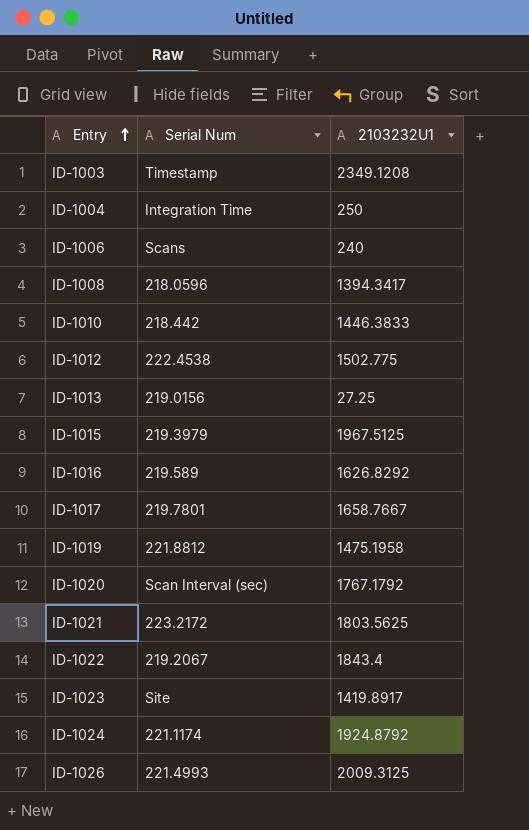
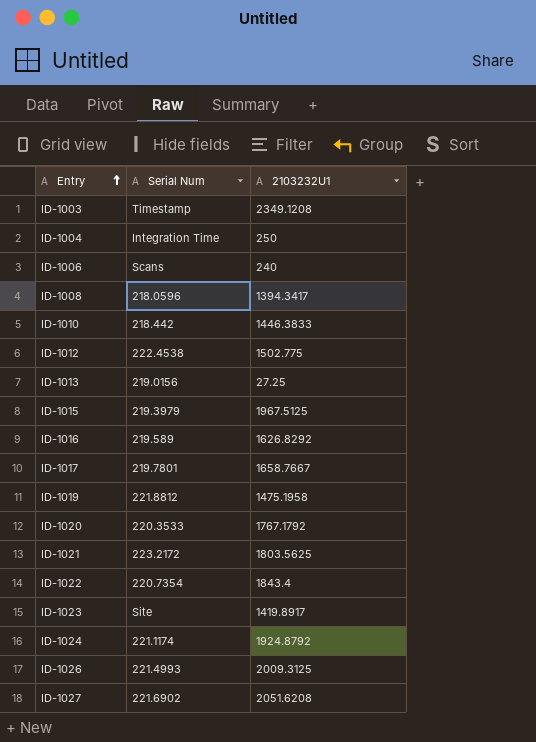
ID-1020 | Serial Num: Scan Interval (sec) -> 220.3533
ID-1022 | Serial Num: 219.2067 -> 220.7354
row ID-1027: none -> 221.6902 | 2051.6208

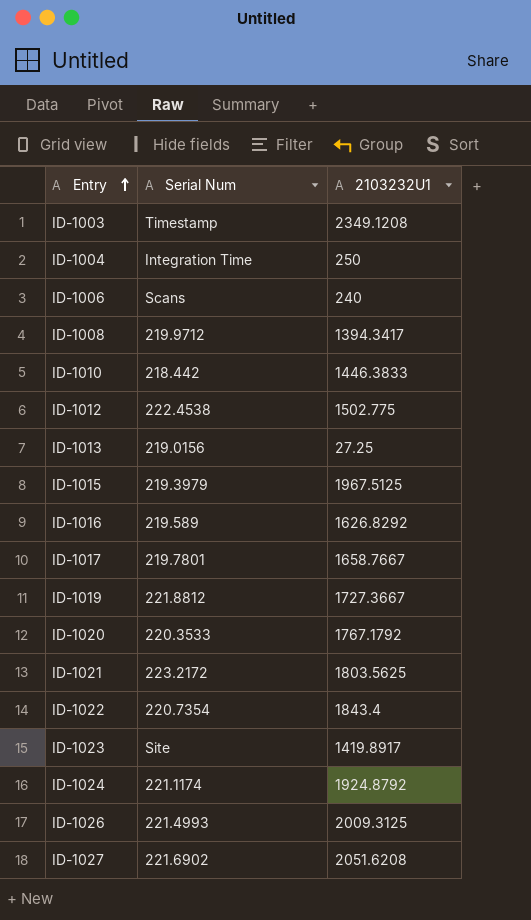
ID-1008 | Serial Num: 218.0596 -> 219.9712
ID-1019 | 2103232U1: 1475.1958 -> 1727.3667

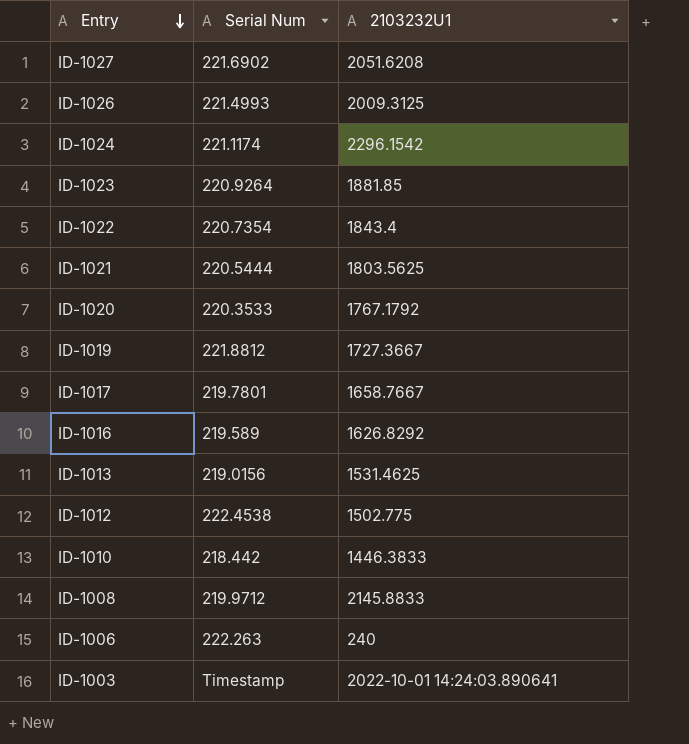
row order: Entry ascending -> Entry descending
row ID-1004: Integration Time | 250 -> none
row ID-1015: 219.3979 | 1967.5125 -> none
ID-1024 | 2103232U1: 1924.8792 -> 2296.1542
ID-1023 | Serial Num: Site -> 220.9264
ID-1023 | 2103232U1: 1419.8917 -> 1881.85
ID-1021 | Serial Num: 223.2172 -> 220.5444
ID-1013 | 2103232U1: 27.25 -> 1531.4625
ID-1008 | 2103232U1: 1394.3417 -> 2145.8833
ID-1006 | Serial Num: Scans -> 222.263
ID-1003 | 2103232U1: 2349.1208 -> 2022-10-01 14:24:03.890641

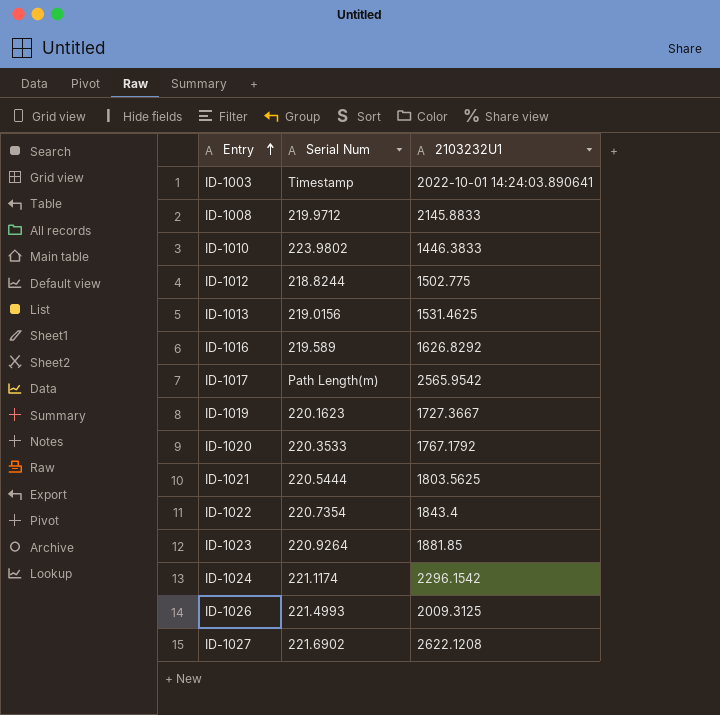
row order: Entry descending -> Entry ascending
row ID-1006: 222.263 | 240 -> none
ID-1010 | Serial Num: 218.442 -> 223.9802
ID-1012 | Serial Num: 222.4538 -> 218.8244
ID-1017 | Serial Num: 219.7801 -> Path Length(m)
ID-1017 | 2103232U1: 1658.7667 -> 2565.9542
ID-1019 | Serial Num: 221.8812 -> 220.1623
ID-1027 | 2103232U1: 2051.6208 -> 2622.1208

